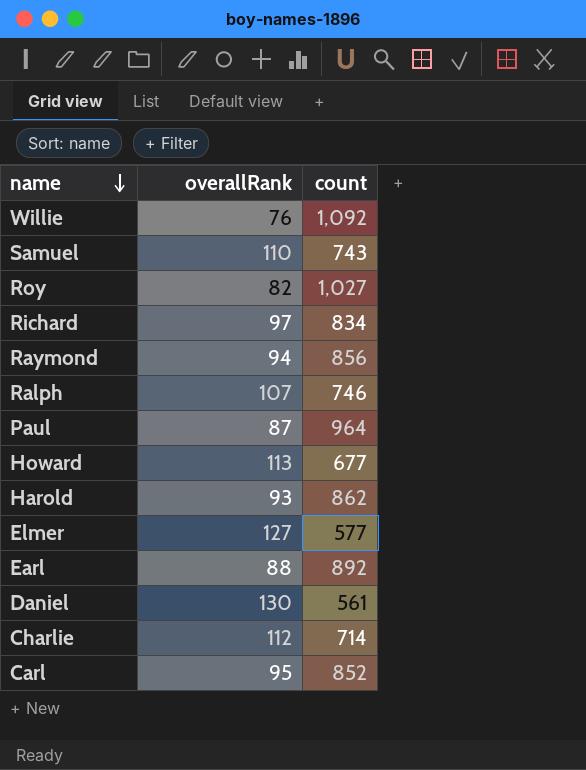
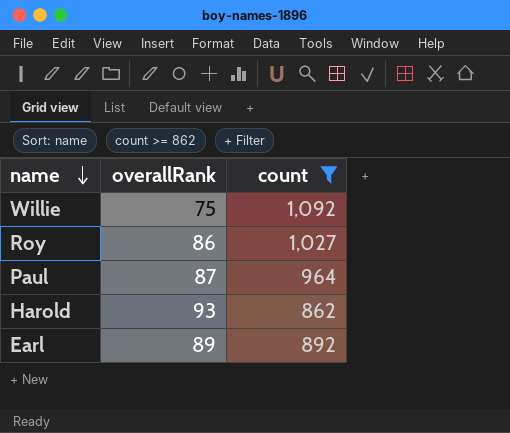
filter: none -> count >= 862
Willie | overallRank: 76 -> 75
Roy | overallRank: 82 -> 86
Earl | overallRank: 88 -> 89

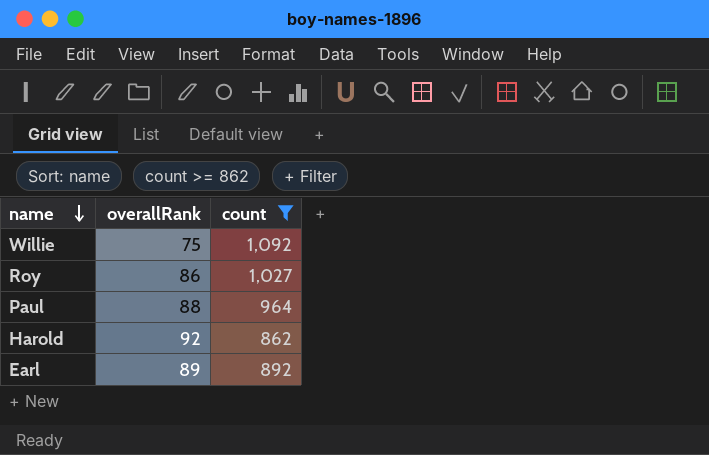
Paul | overallRank: 87 -> 88
Harold | overallRank: 93 -> 92

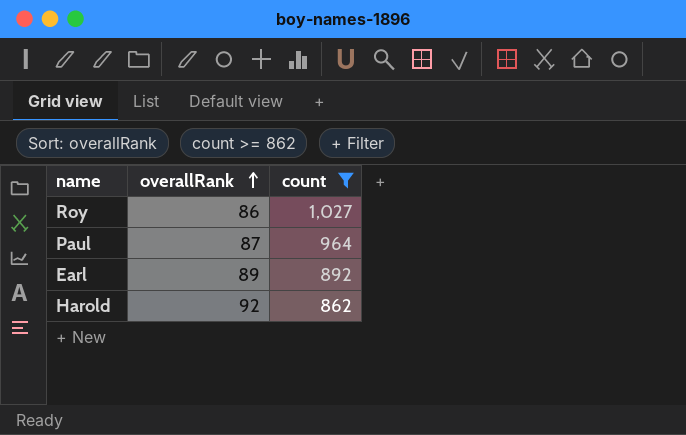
row order: name descending -> overallRank ascending
row Willie: 75 | 1,092 -> none
Paul | overallRank: 88 -> 87

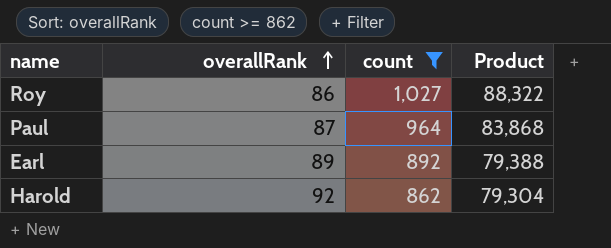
column Product | formula: none -> [overallRank] * [count]

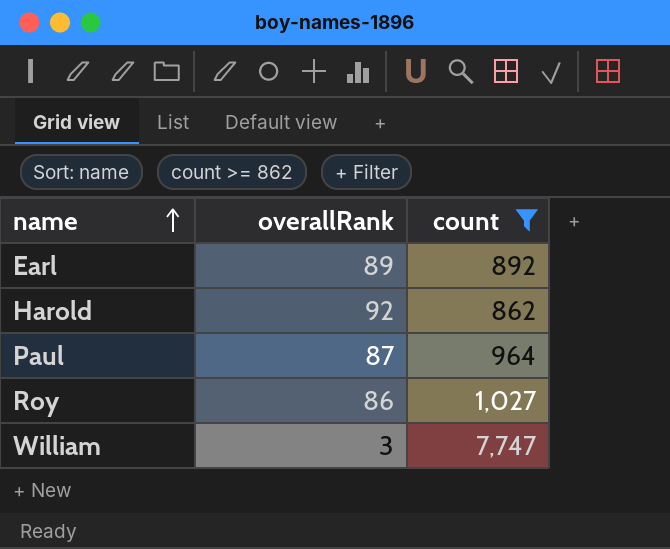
row order: overallRank ascending -> name ascending
column Product | formula: [overallRank] * [count] -> none
row William: none -> 3 | 7,747

